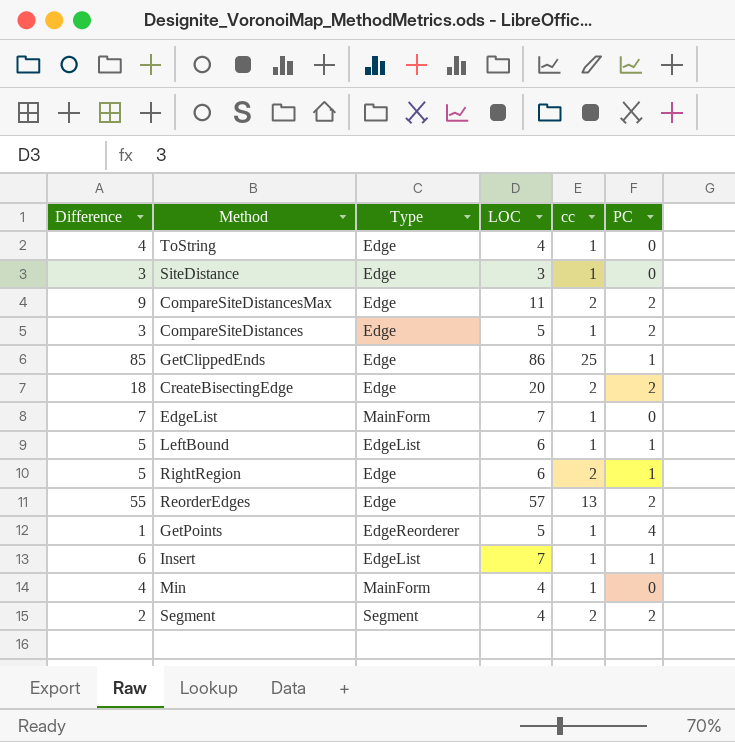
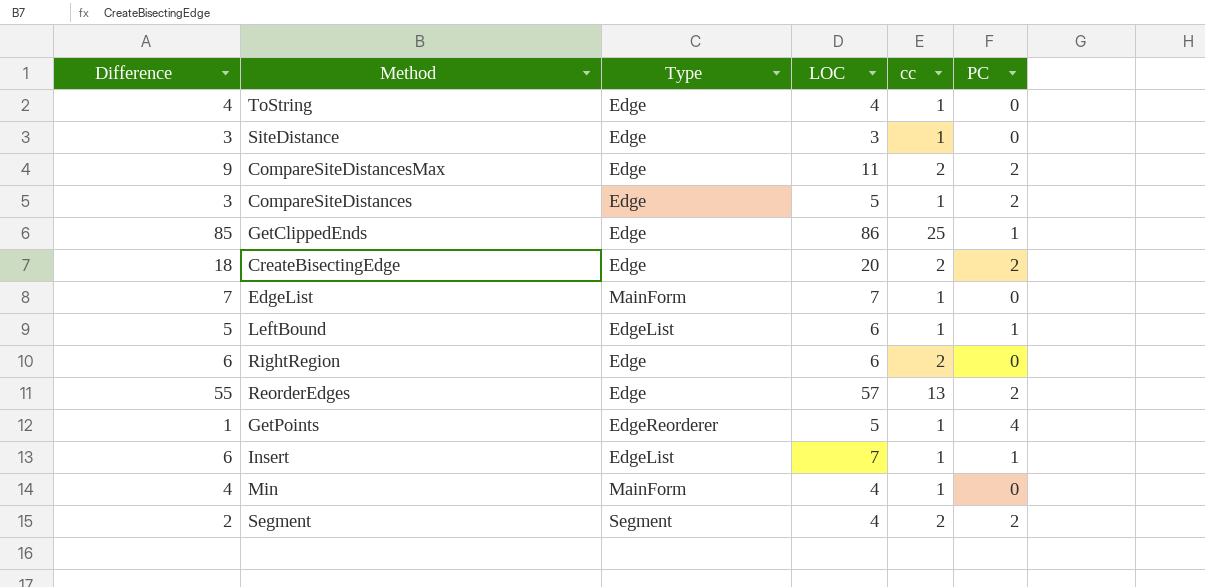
RightRegion | Difference: 5 -> 6
RightRegion | PC: 1 -> 0

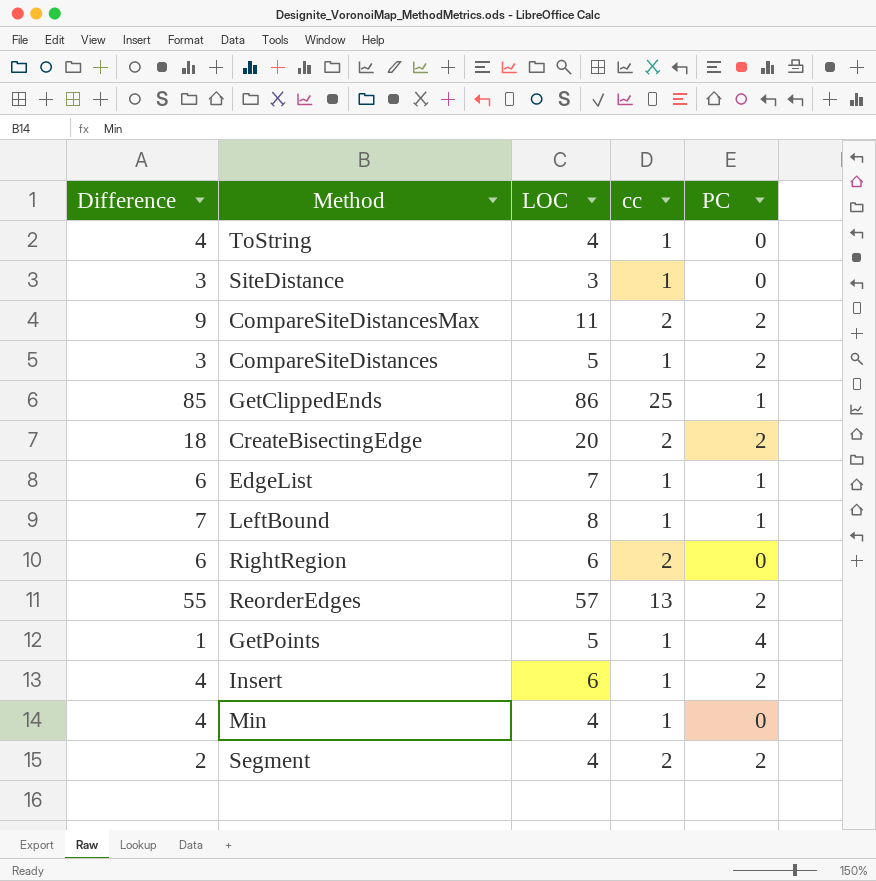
column Type | position: 3 -> none
EdgeList | Difference: 7 -> 6
EdgeList | PC: 0 -> 1
LeftBound | Difference: 5 -> 7
LeftBound | LOC: 6 -> 8
Insert | Difference: 6 -> 4
Insert | LOC: 7 -> 6
Insert | PC: 1 -> 2

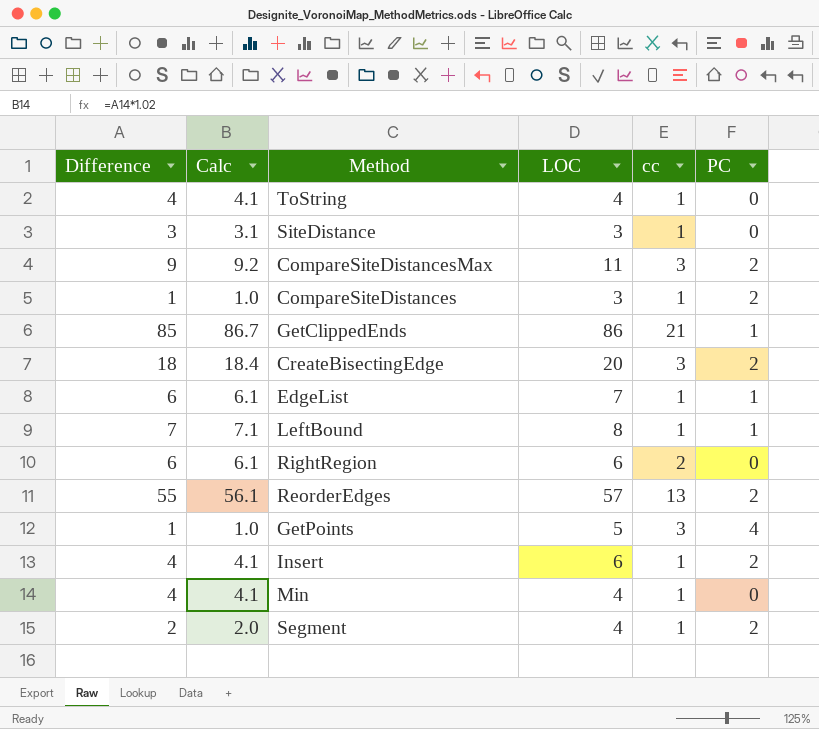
column Calc | formula: none -> [Difference] * 1.02
CompareSiteDistancesMax | cc: 2 -> 3
CompareSiteDistances | Difference: 3 -> 1
CompareSiteDistances | LOC: 5 -> 3
GetClippedEnds | cc: 25 -> 21
CreateBisectingEdge | cc: 2 -> 3
GetPoints | cc: 1 -> 3
Segment | cc: 2 -> 1

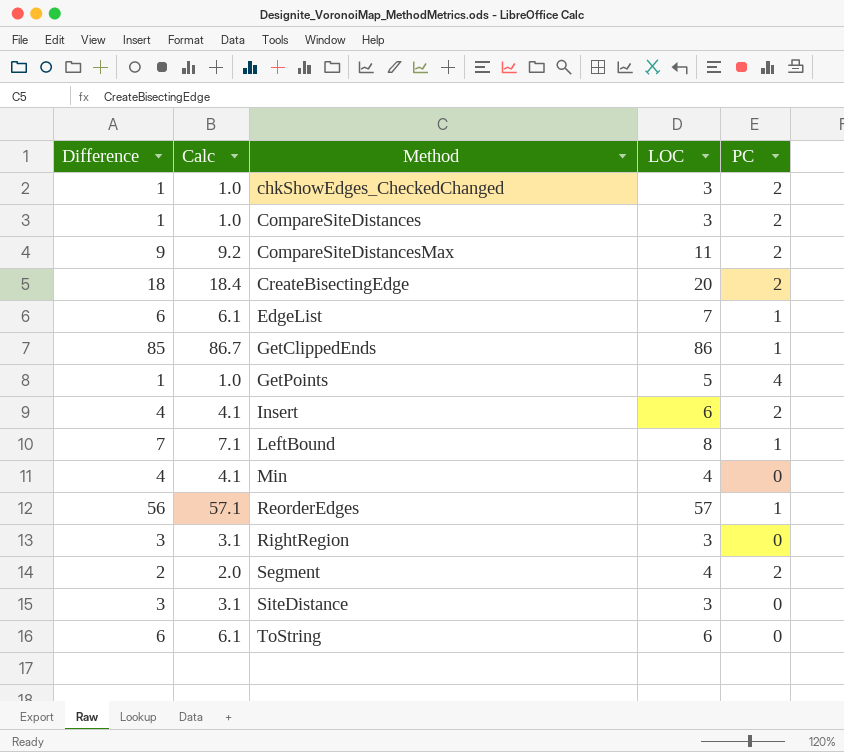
row order: none -> Method ascending
column cc | position: 5 -> none
row chkShowEdges_CheckedChanged: none -> 1 | 1.0 | 3 | 2
ReorderEdges | Difference: 55 -> 56
ReorderEdges | Calc: 56.1 -> 57.1
ReorderEdges | PC: 2 -> 1
RightRegion | Difference: 6 -> 3
RightRegion | Calc: 6.1 -> 3.1
RightRegion | LOC: 6 -> 3
ToString | Difference: 4 -> 6
ToString | Calc: 4.1 -> 6.1
ToString | LOC: 4 -> 6

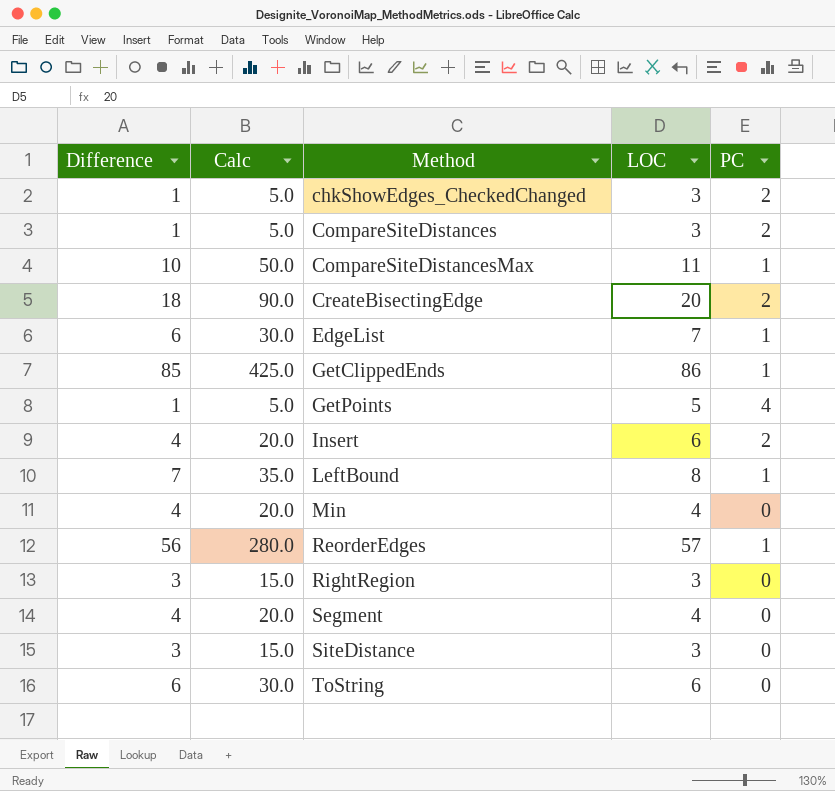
column Calc | formula: [Difference] * 1.02 -> [Difference] * 5
CompareSiteDistancesMax | Difference: 9 -> 10
CompareSiteDistancesMax | PC: 2 -> 1
Segment | Difference: 2 -> 4
Segment | PC: 2 -> 0

